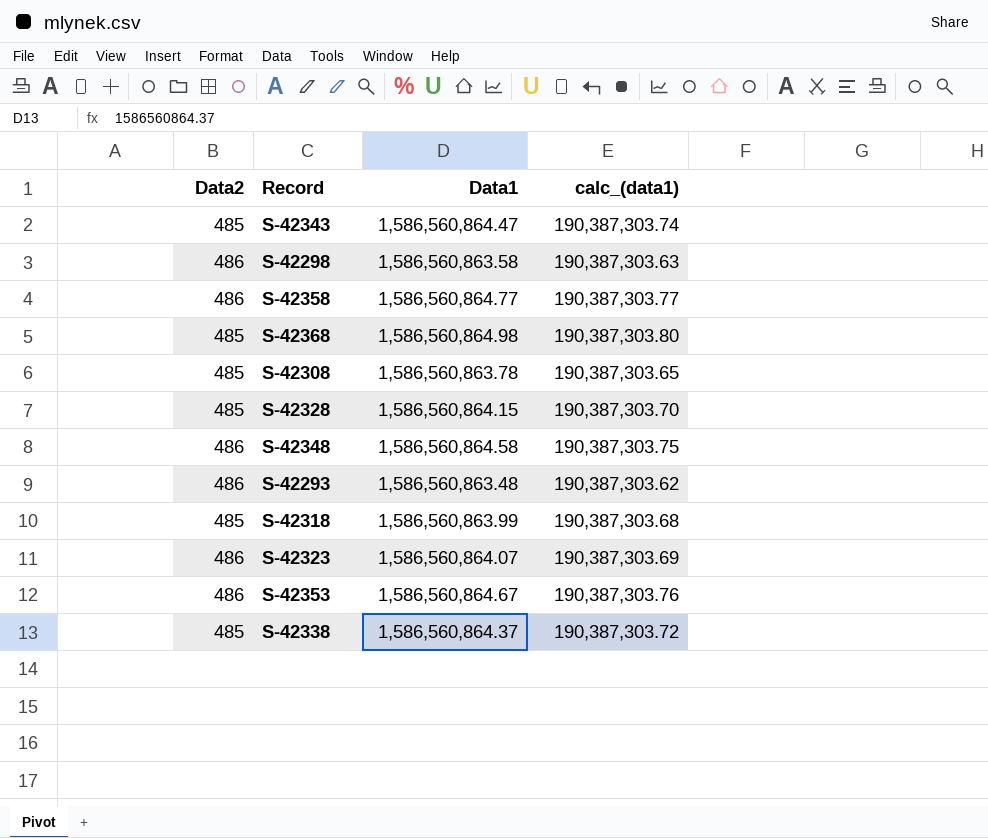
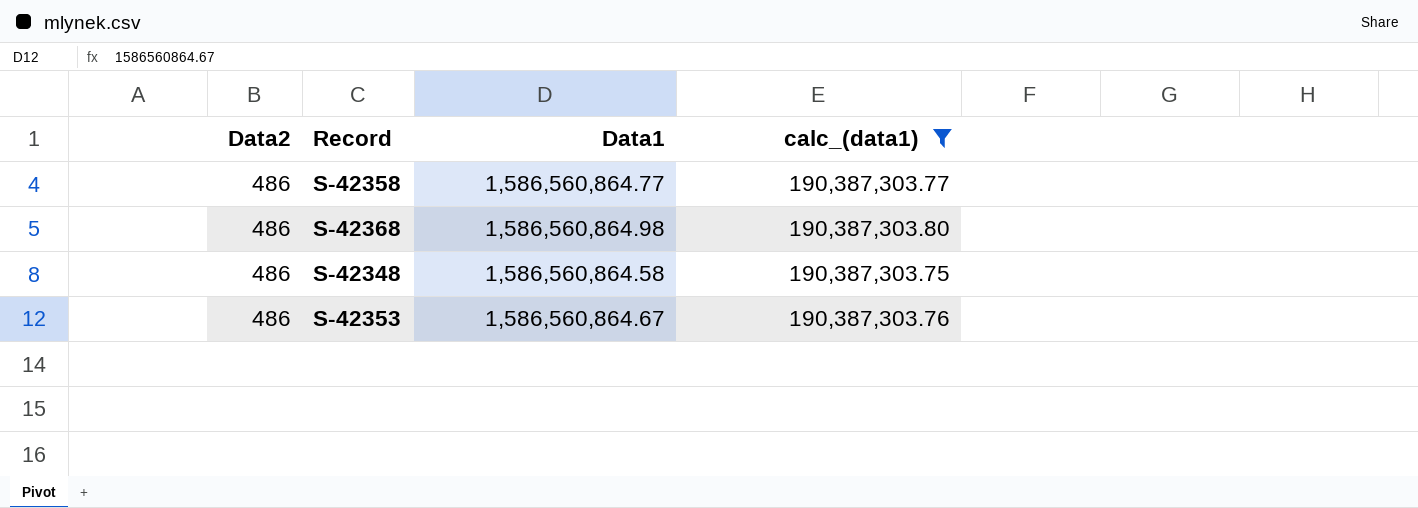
filter: none -> calc_(data1) >= 190,387,303.75
S-42368 | Data2: 485 -> 486

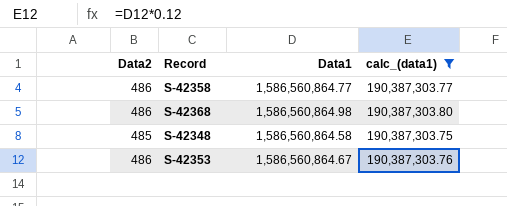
S-42348 | Data2: 486 -> 485

